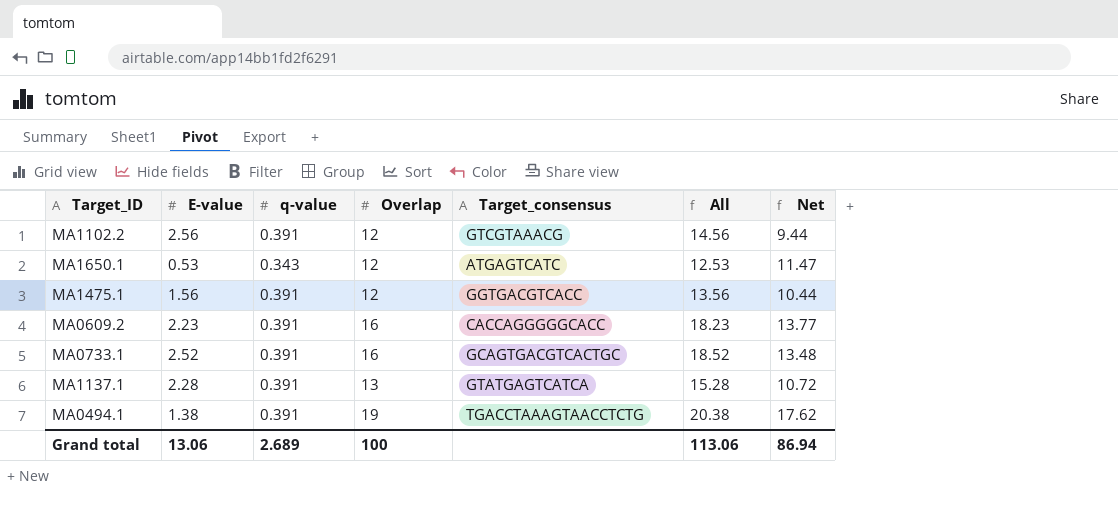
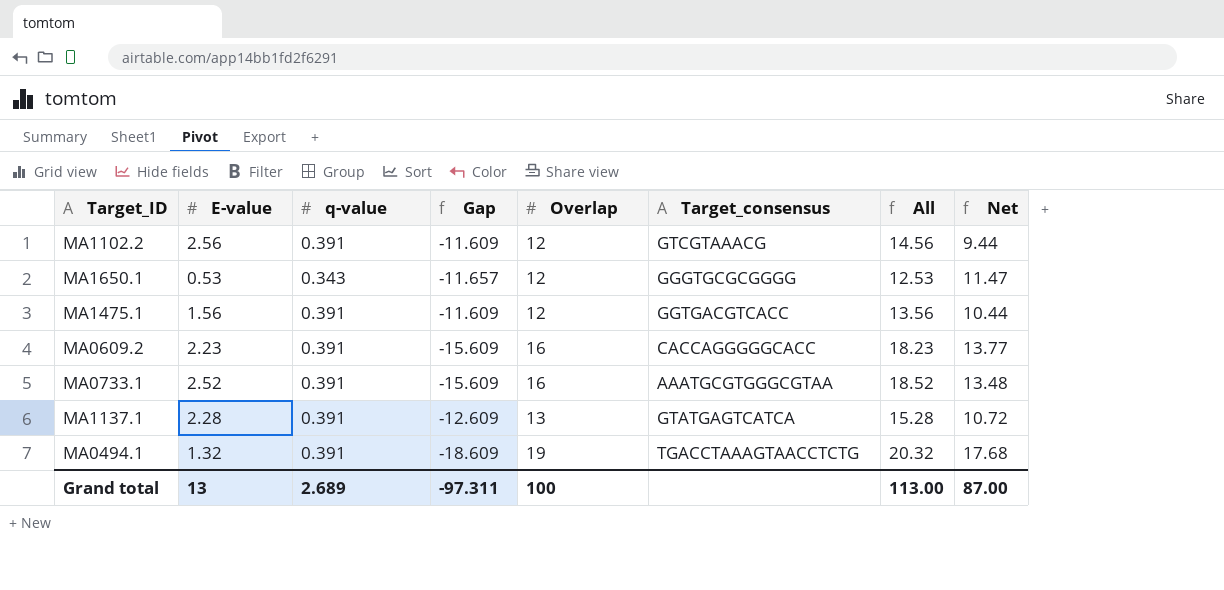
column Gap | formula: none -> [q-value] - [Overlap]
MA1650.1 | Target_consensus: ATGAGTCATC -> GGGTGCGCGGGG
MA0733.1 | Target_consensus: GCAGTGACGTCACTGC -> AAATGCGTGGGCGTAA
MA0494.1 | E-value: 1.38 -> 1.32
MA0494.1 | All: 20.38 -> 20.32
MA0494.1 | Net: 17.62 -> 17.68
Grand total | E-value: 13.06 -> 13
Grand total | All: 113.06 -> 113.00
Grand total | Net: 86.94 -> 87.00

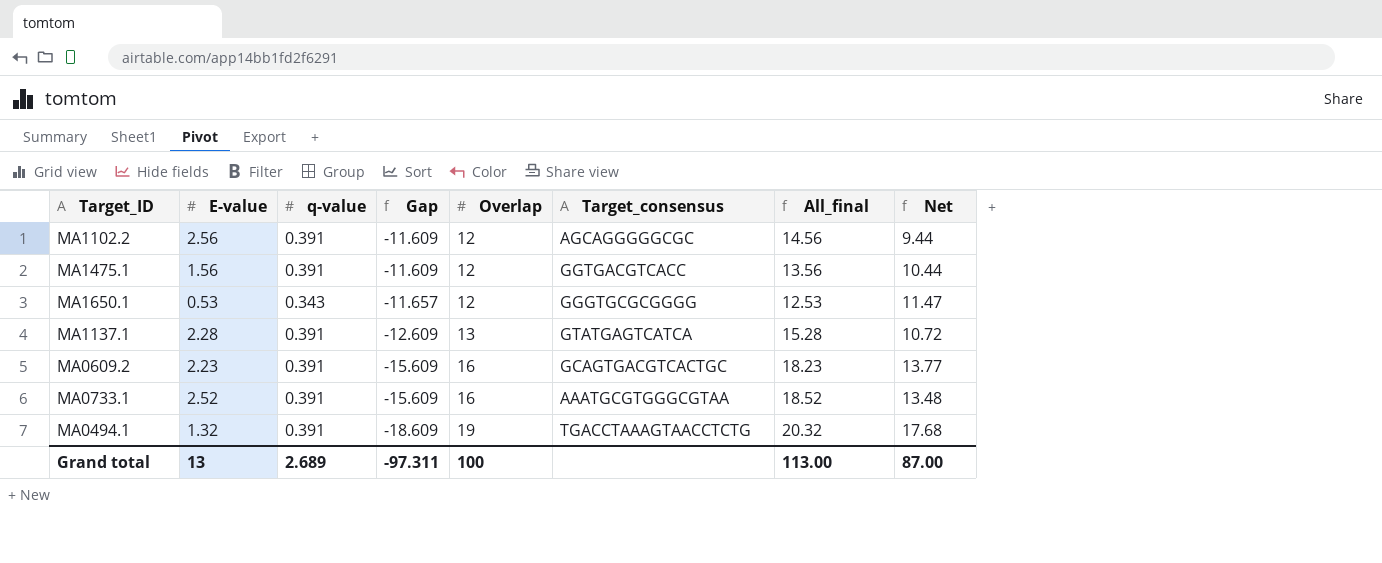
row order: none -> Gap descending
column name: All -> All_final
MA1102.2 | Target_consensus: GTCGTAAACG -> AGCAGGGGGCGC
MA0609.2 | Target_consensus: CACCAGGGGGCACC -> GCAGTGACGTCACTGC

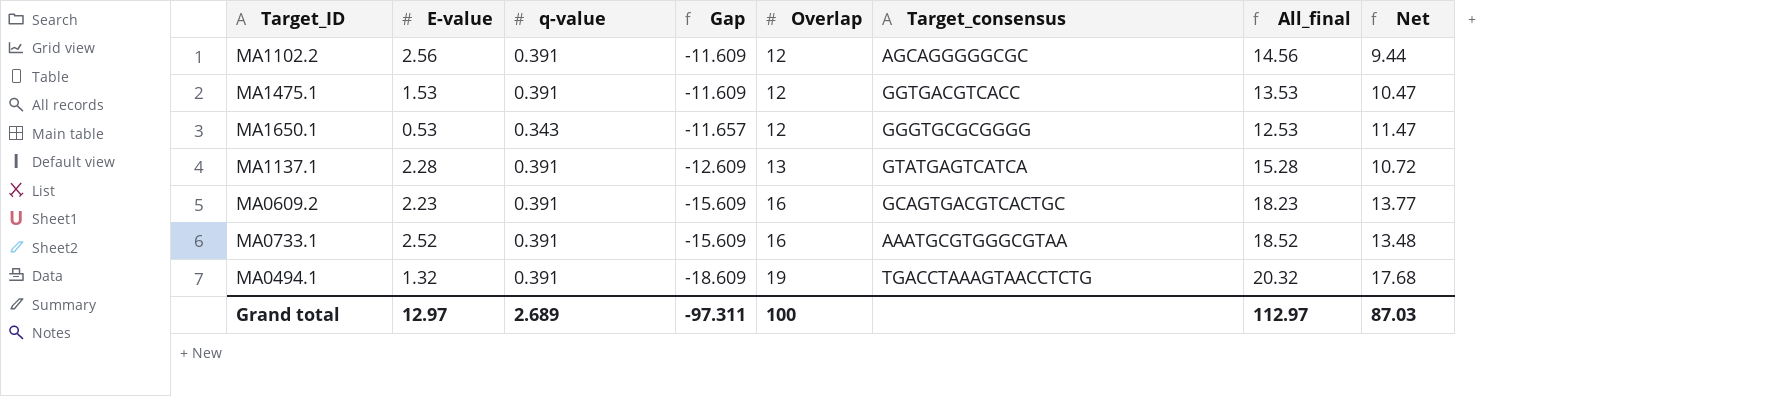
MA1475.1 | E-value: 1.56 -> 1.53
MA1475.1 | All_final: 13.56 -> 13.53
MA1475.1 | Net: 10.44 -> 10.47
Grand total | E-value: 13 -> 12.97
Grand total | All_final: 113.00 -> 112.97
Grand total | Net: 87.00 -> 87.03

